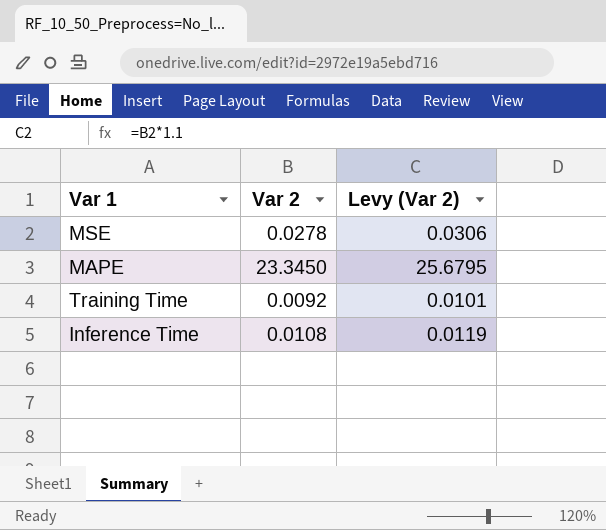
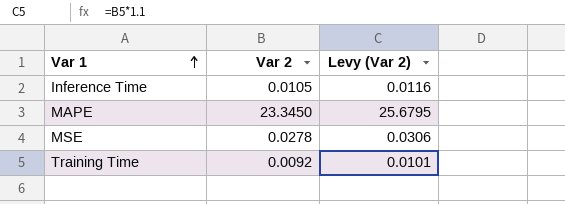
row order: none -> Var 1 ascending
Inference Time | Var 2: 0.0108 -> 0.0105
Inference Time | Levy (Var 2): 0.0119 -> 0.0116

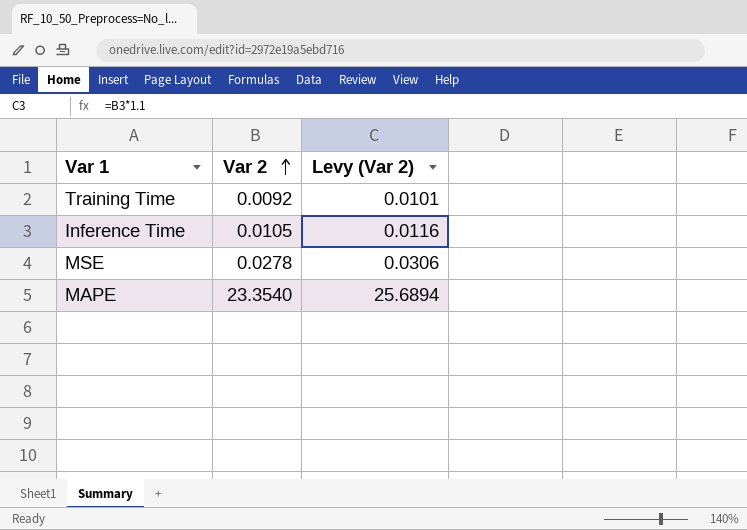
row order: Var 1 ascending -> Var 2 ascending
MAPE | Var 2: 23.3450 -> 23.3540
MAPE | Levy (Var 2): 25.6795 -> 25.6894

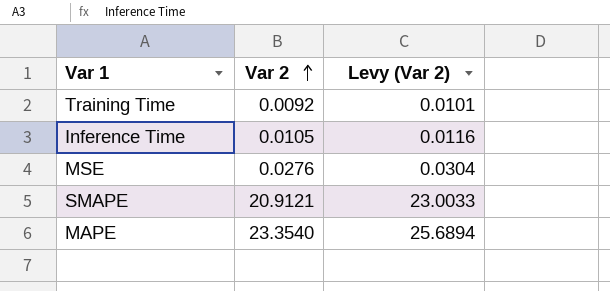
MSE | Var 2: 0.0278 -> 0.0276
MSE | Levy (Var 2): 0.0306 -> 0.0304
row SMAPE: none -> 20.9121 | 23.0033

